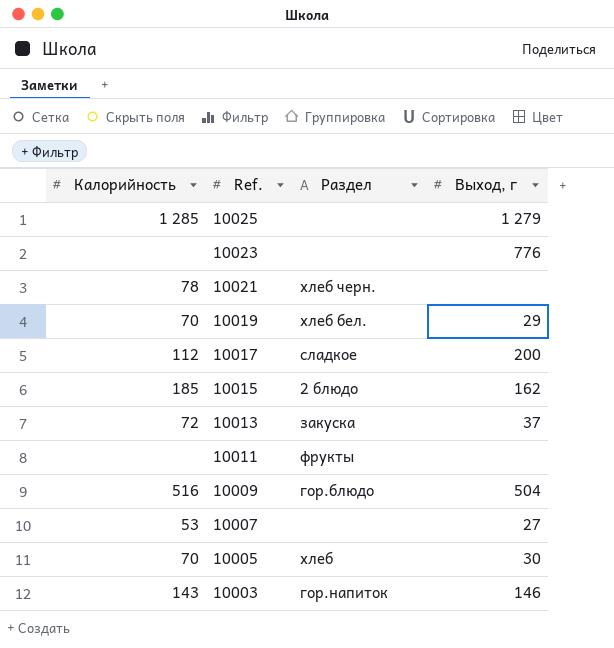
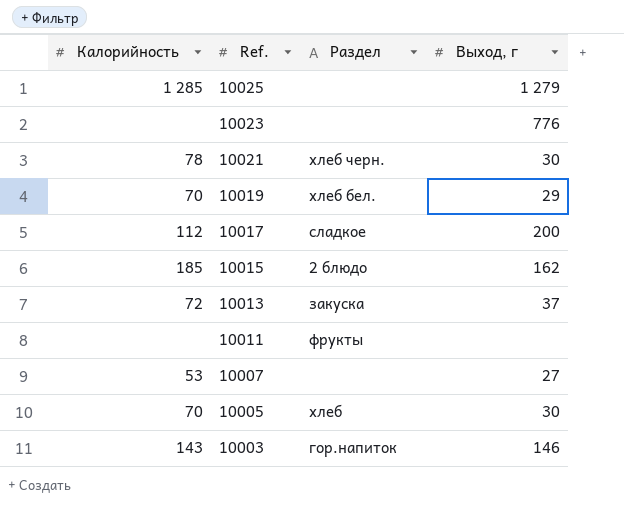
row 10009: 516 | гор.блюдо | 504 -> none
10021 | Выход, г: none -> 30

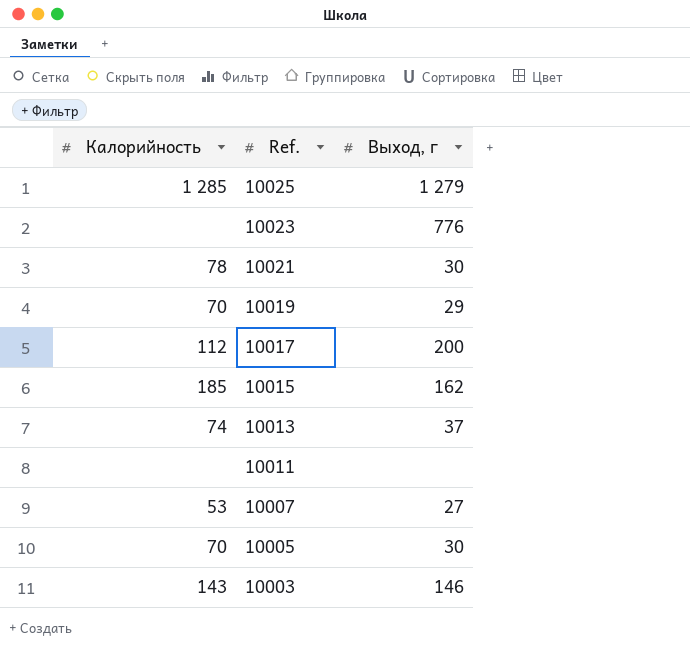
column Раздел | position: 3 -> none
10013 | Калорийность: 72 -> 74

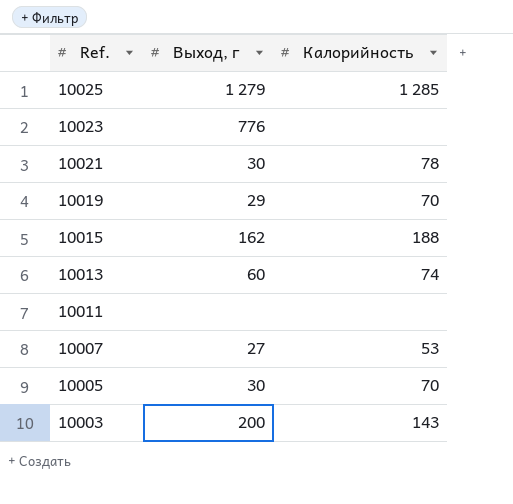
column Калорийность | position: 1 -> 3
row 10017: 112 | 200 -> none
10015 | Калорийность: 185 -> 188
10013 | Выход, г: 37 -> 60
10003 | Выход, г: 146 -> 200

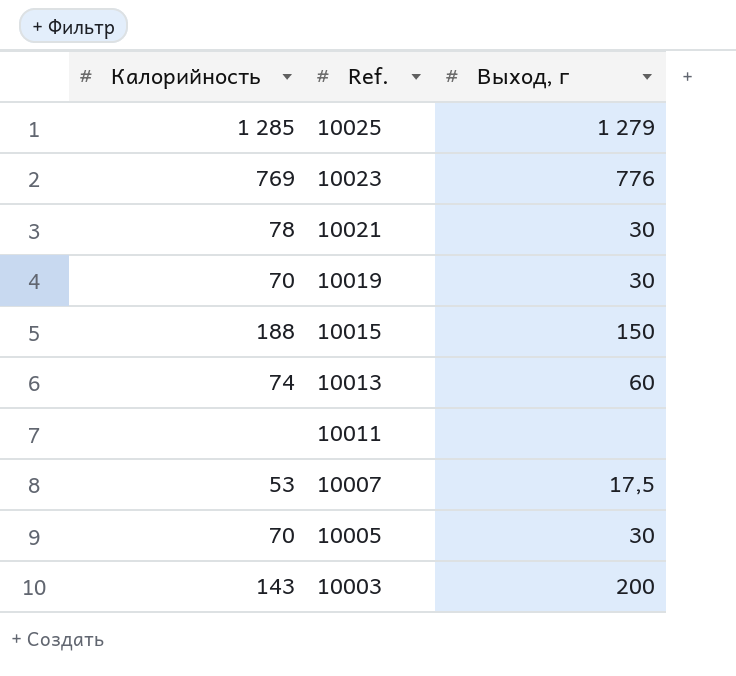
column Калорийность | position: 3 -> 1
10023 | Калорийность: none -> 769
10019 | Выход, г: 29 -> 30
10015 | Выход, г: 162 -> 150
10007 | Выход, г: 27 -> 17,5

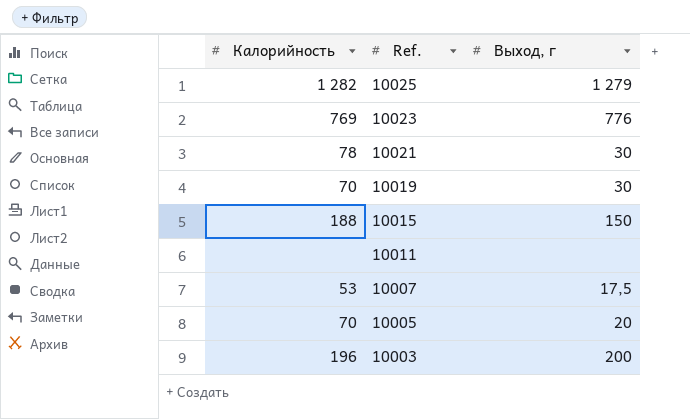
row 10013: 74 | 60 -> none
10025 | Калорийность: 1 285 -> 1 282
10005 | Выход, г: 30 -> 20
10003 | Калорийность: 143 -> 196

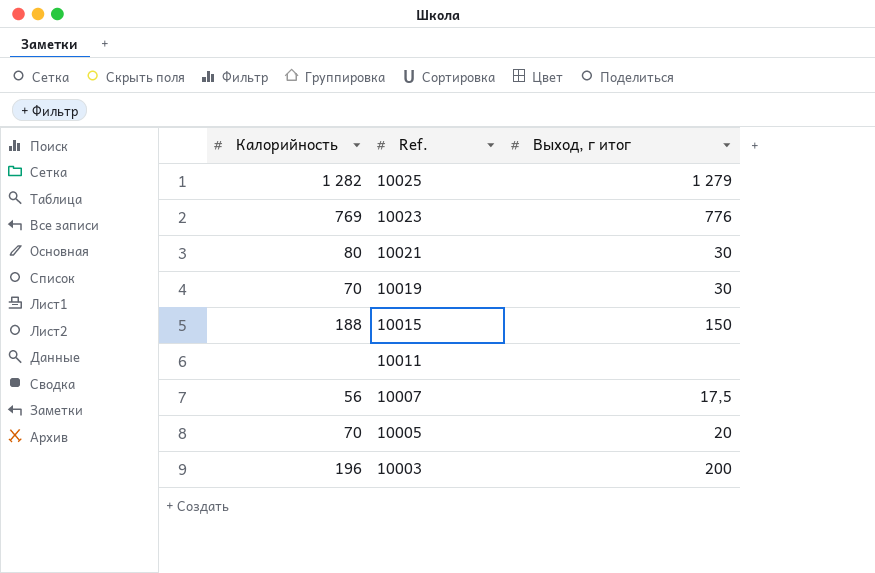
column name: Выход, г -> Выход, г итог
10021 | Калорийность: 78 -> 80
10007 | Калорийность: 53 -> 56

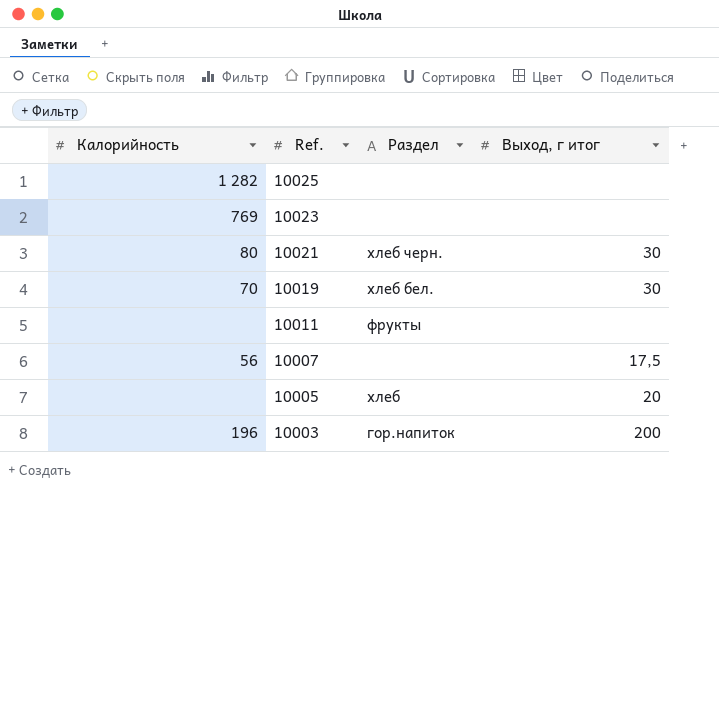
column Раздел | position: none -> 3
row 10015: 188 | 150 -> none
10025 | Выход, г итог: 1 279 -> none
10023 | Выход, г итог: 776 -> none
10005 | Калорийность: 70 -> none

